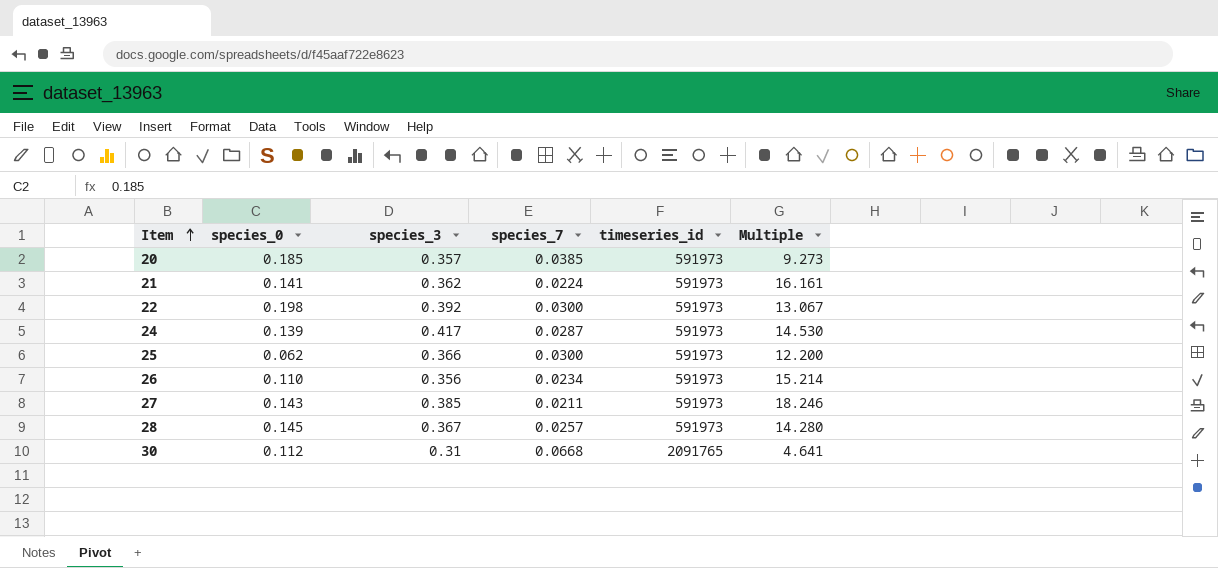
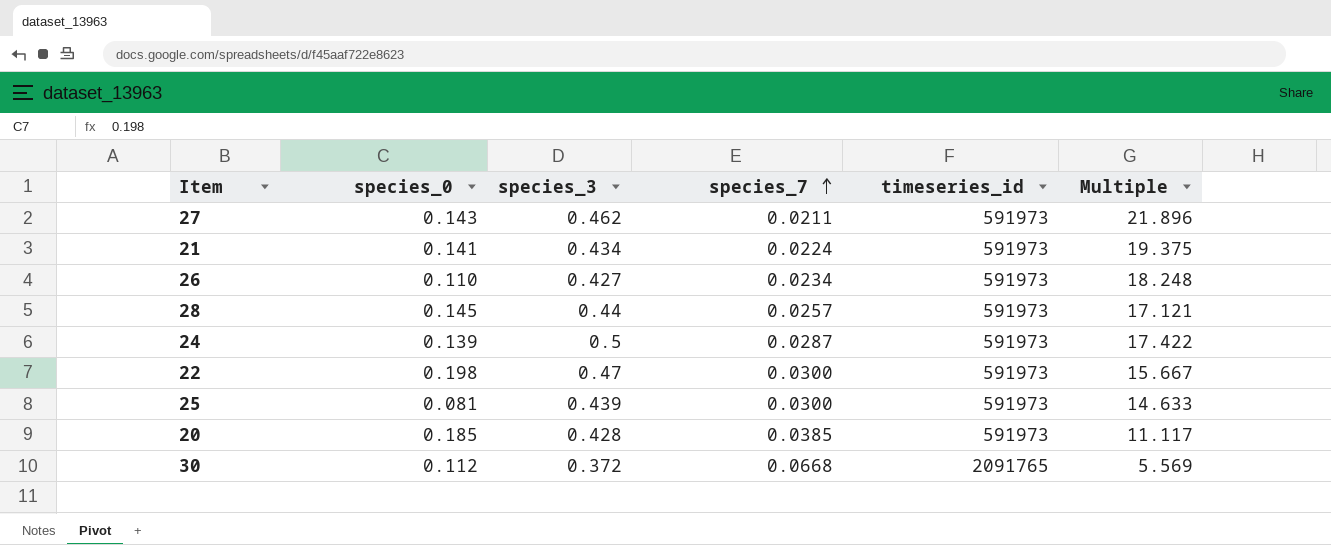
row order: Item ascending -> species_7 ascending
27 | species_3: 0.385 -> 0.462
27 | Multiple: 18.246 -> 21.896
21 | species_3: 0.362 -> 0.434
21 | Multiple: 16.161 -> 19.375
26 | species_3: 0.356 -> 0.427
26 | Multiple: 15.214 -> 18.248
28 | species_3: 0.367 -> 0.44
28 | Multiple: 14.280 -> 17.121
24 | species_3: 0.417 -> 0.5
24 | Multiple: 14.530 -> 17.422
22 | species_3: 0.392 -> 0.47
22 | Multiple: 13.067 -> 15.667
25 | species_0: 0.062 -> 0.081
25 | species_3: 0.366 -> 0.439
25 | Multiple: 12.200 -> 14.633
20 | species_3: 0.357 -> 0.428
20 | Multiple: 9.273 -> 11.117
30 | species_3: 0.31 -> 0.372
30 | Multiple: 4.641 -> 5.569

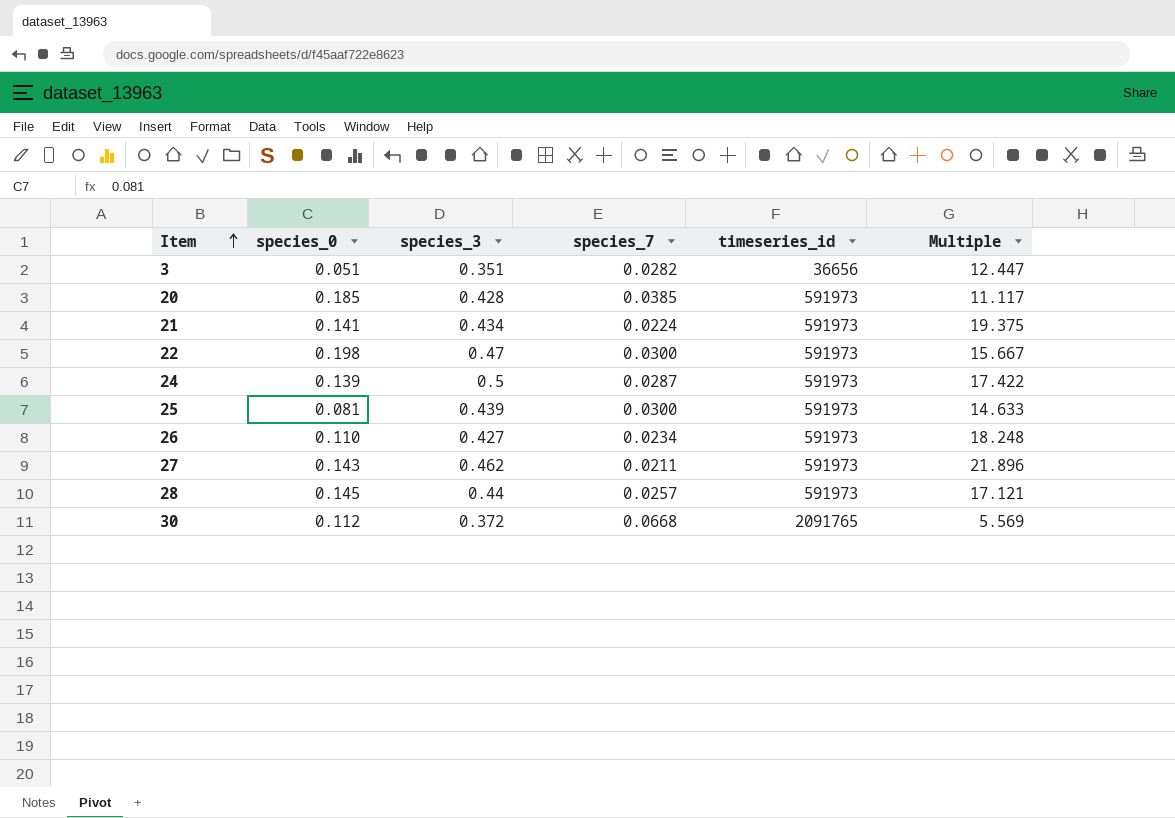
row order: species_7 ascending -> Item ascending
row 3: none -> 0.051 | 0.351 | 0.0282 | 36656 | 12.447

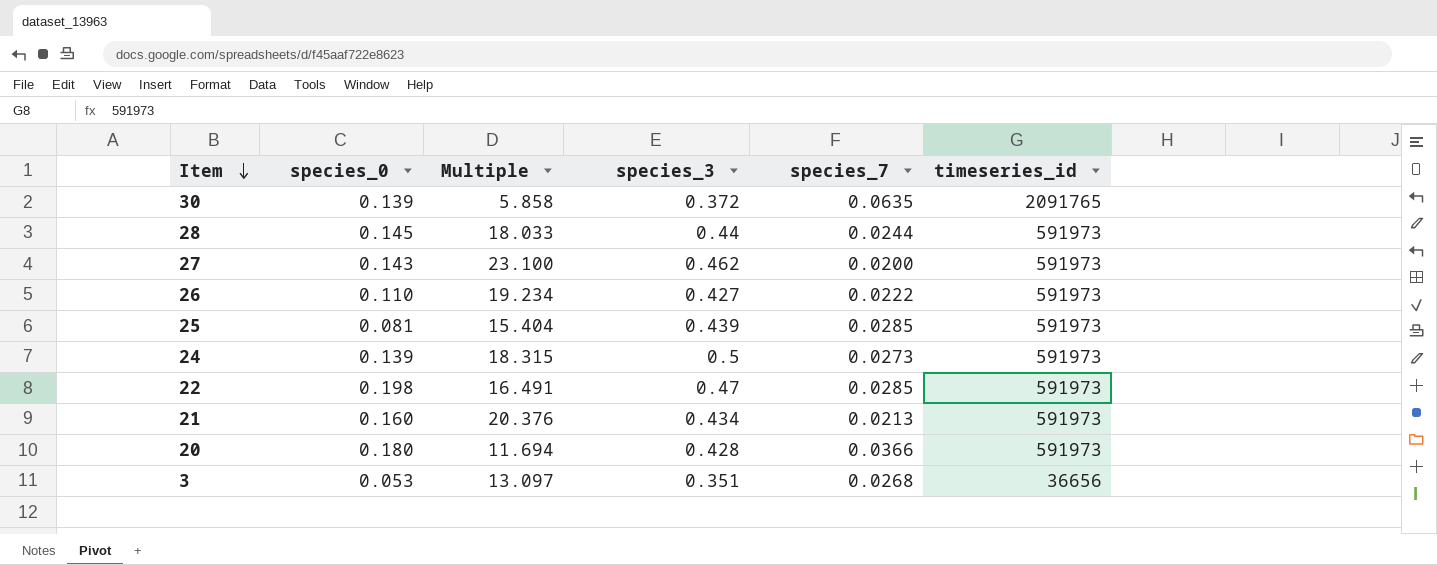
row order: Item ascending -> Item descending
column Multiple | position: 6 -> 3
30 | species_0: 0.112 -> 0.139
30 | Multiple: 5.569 -> 5.858
30 | species_7: 0.0668 -> 0.0635
28 | Multiple: 17.121 -> 18.033
28 | species_7: 0.0257 -> 0.0244
27 | Multiple: 21.896 -> 23.100
27 | species_7: 0.0211 -> 0.0200
26 | Multiple: 18.248 -> 19.234
26 | species_7: 0.0234 -> 0.0222
25 | Multiple: 14.633 -> 15.404
25 | species_7: 0.0300 -> 0.0285
24 | Multiple: 17.422 -> 18.315
24 | species_7: 0.0287 -> 0.0273
22 | Multiple: 15.667 -> 16.491
22 | species_7: 0.0300 -> 0.0285
21 | species_0: 0.141 -> 0.160
21 | Multiple: 19.375 -> 20.376
21 | species_7: 0.0224 -> 0.0213
20 | species_0: 0.185 -> 0.180
20 | Multiple: 11.117 -> 11.694
20 | species_7: 0.0385 -> 0.0366
3 | species_0: 0.051 -> 0.053
3 | Multiple: 12.447 -> 13.097
3 | species_7: 0.0282 -> 0.0268

